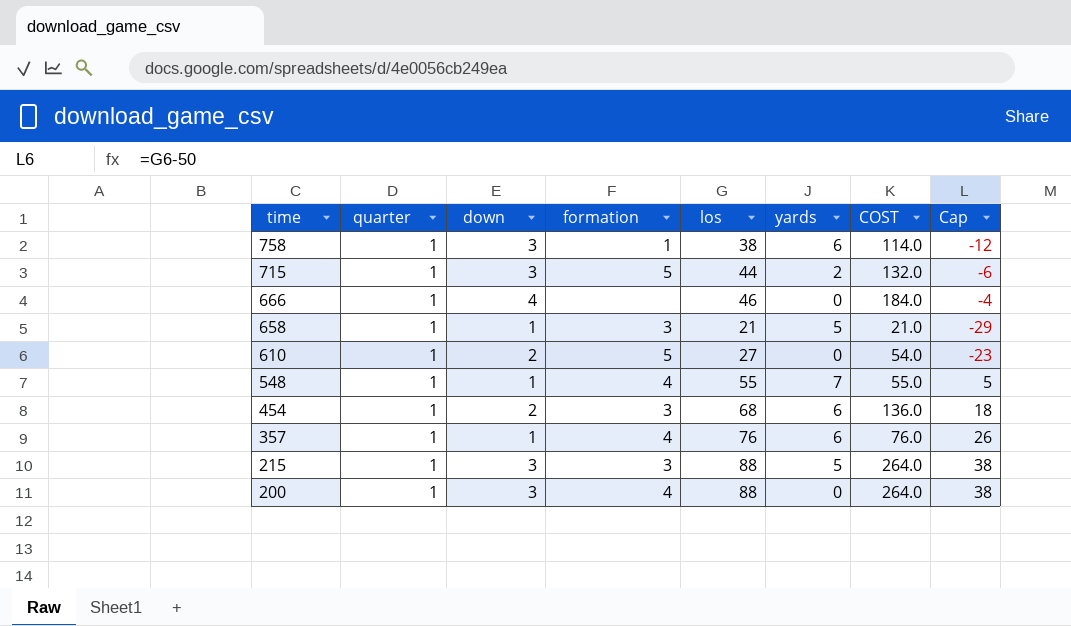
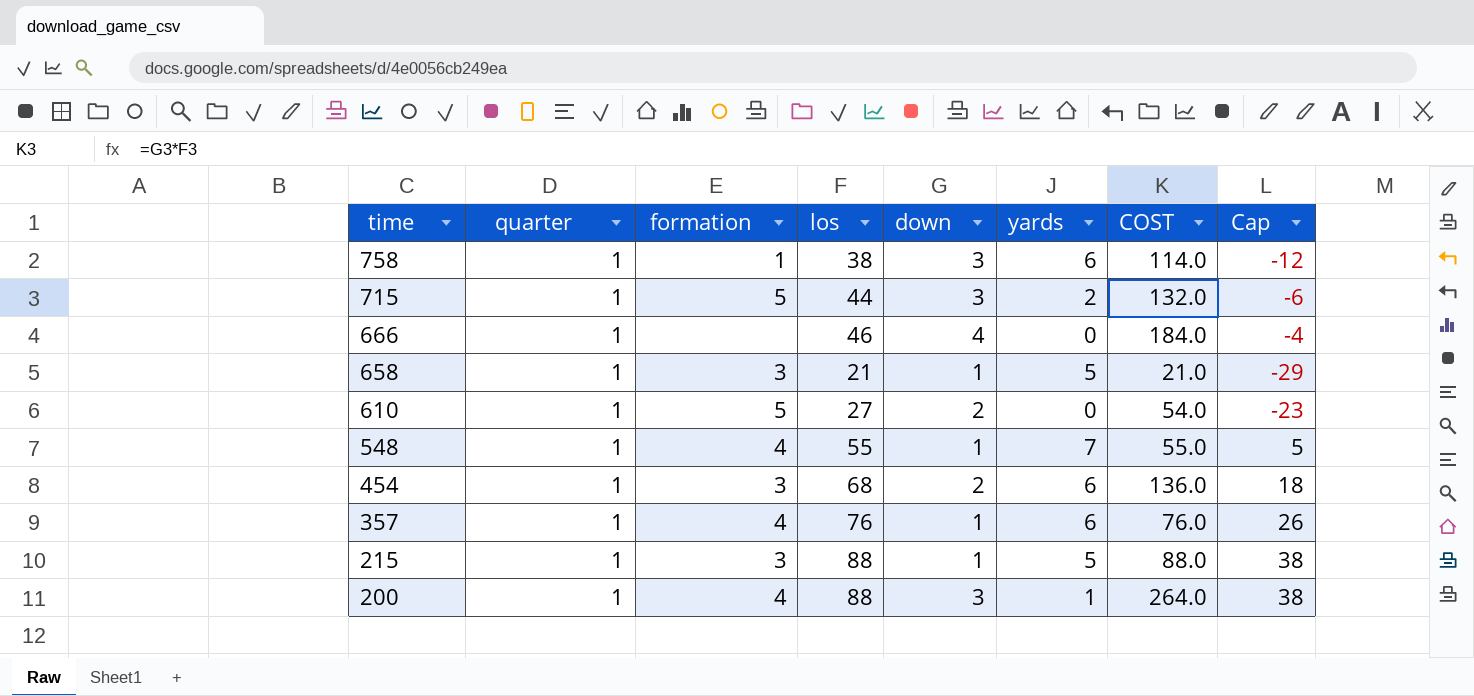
column down | position: 3 -> 5
215 | down: 3 -> 1
215 | COST: 264.0 -> 88.0
200 | yards: 0 -> 1

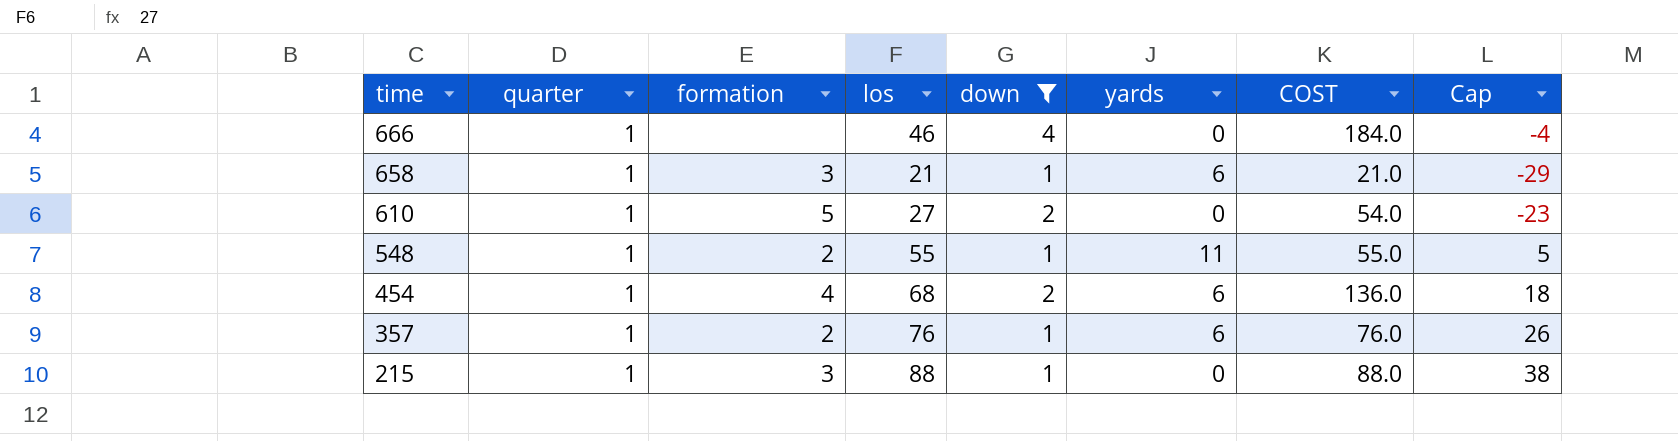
filter: none -> down != 3
658 | yards: 5 -> 6
548 | formation: 4 -> 2
548 | yards: 7 -> 11
454 | formation: 3 -> 4
357 | formation: 4 -> 2
215 | yards: 5 -> 0

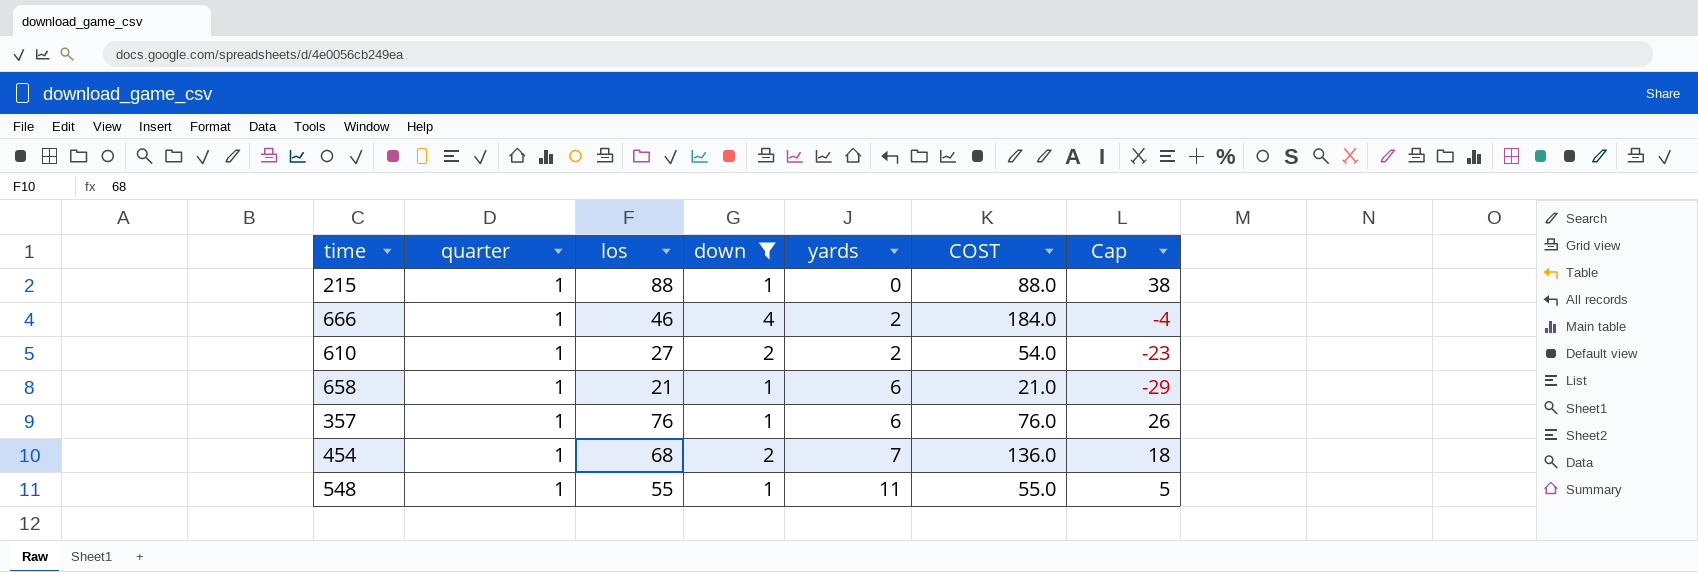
row order: time descending -> yards ascending
column formation | position: 3 -> none
666 | yards: 0 -> 2
610 | yards: 0 -> 2
454 | yards: 6 -> 7

